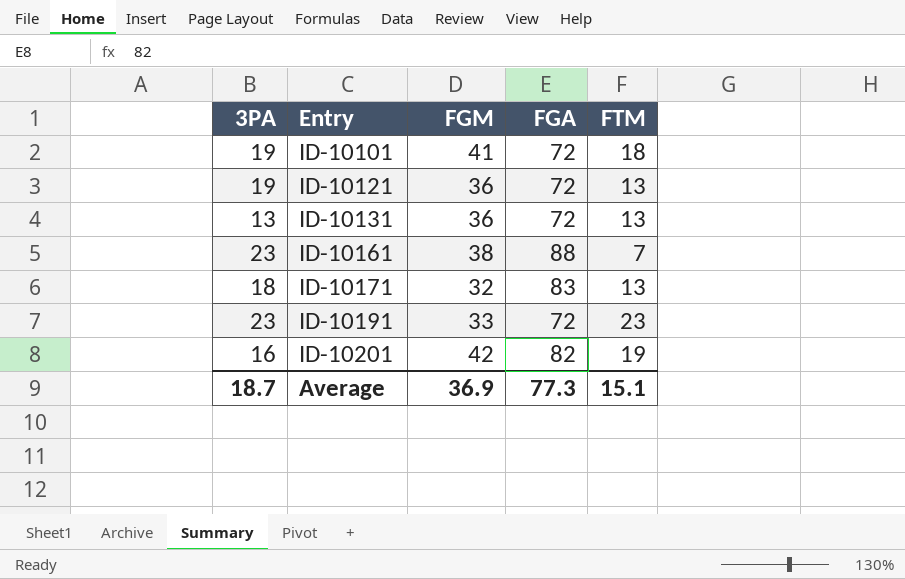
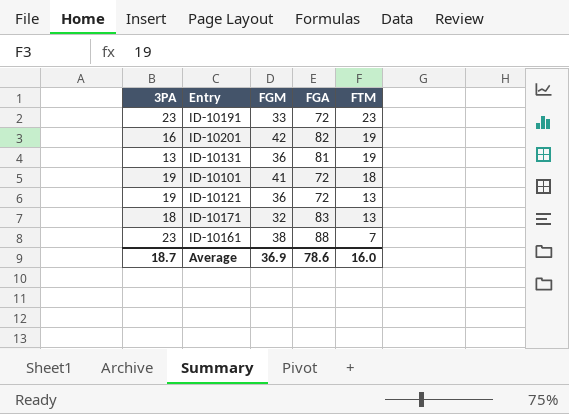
row order: Entry ascending -> FTM descending
ID-10131 | FGA: 72 -> 81
ID-10131 | FTM: 13 -> 19
Average | FGA: 77.3 -> 78.6
Average | FTM: 15.1 -> 16.0

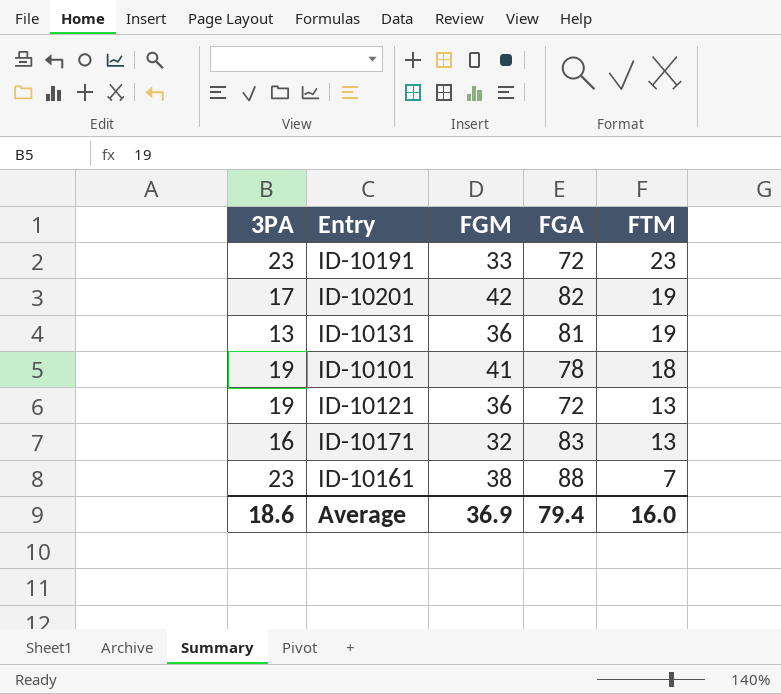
ID-10201 | 3PA: 16 -> 17
ID-10101 | FGA: 72 -> 78
ID-10171 | 3PA: 18 -> 16
Average | 3PA: 18.7 -> 18.6
Average | FGA: 78.6 -> 79.4

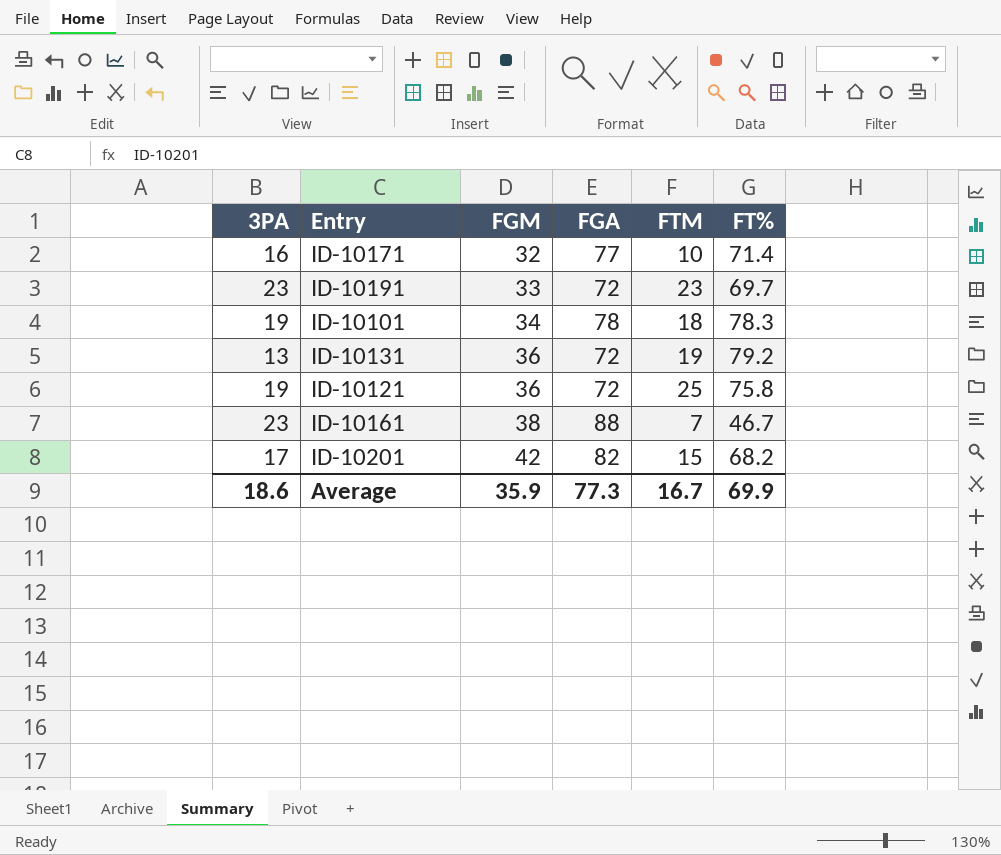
row order: FTM descending -> FGM ascending
column FT% | position: none -> 6
ID-10171 | FGA: 83 -> 77
ID-10171 | FTM: 13 -> 10
ID-10101 | FGM: 41 -> 34
ID-10131 | FGA: 81 -> 72
ID-10121 | FTM: 13 -> 25
ID-10201 | FTM: 19 -> 15
Average | FGM: 36.9 -> 35.9
Average | FGA: 79.4 -> 77.3
Average | FTM: 16.0 -> 16.7

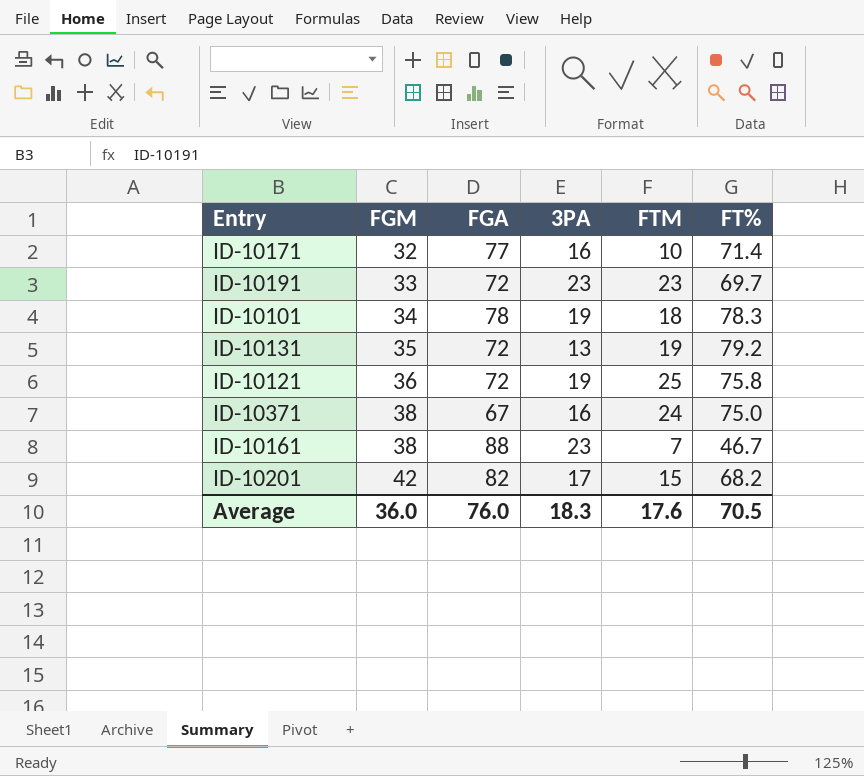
column 3PA | position: 1 -> 4
ID-10131 | FGM: 36 -> 35
row ID-10371: none -> 38 | 67 | 16 | 24 | 75.0
Average | FGM: 35.9 -> 36.0
Average | FGA: 77.3 -> 76.0
Average | 3PA: 18.6 -> 18.3
Average | FTM: 16.7 -> 17.6
Average | FT%: 69.9 -> 70.5

